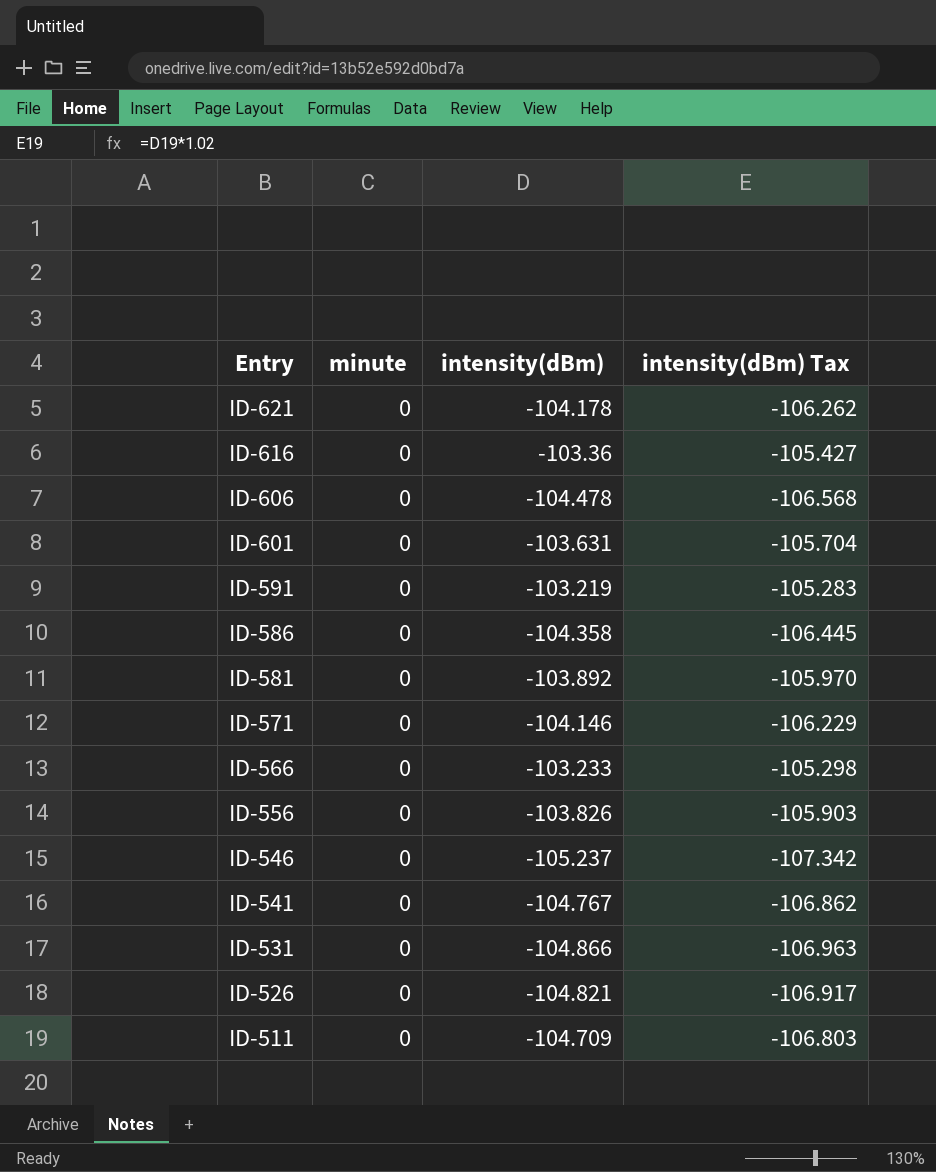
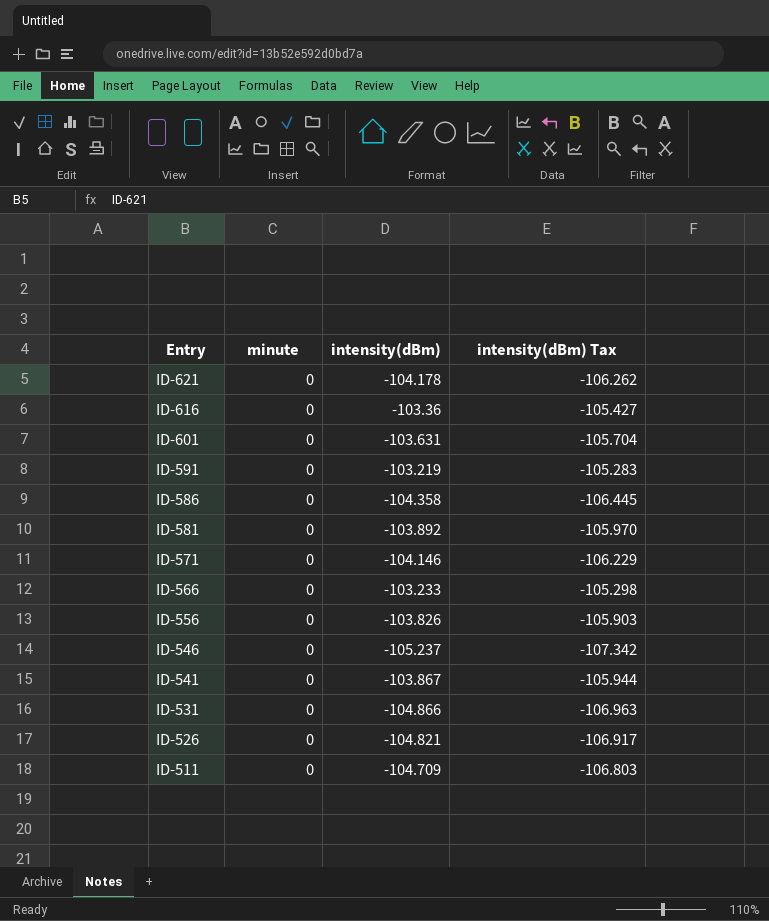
row ID-606: 0 | -104.478 | -106.568 -> none
ID-541 | intensity(dBm): -104.767 -> -103.867
ID-541 | intensity(dBm) Tax: -106.862 -> -105.944

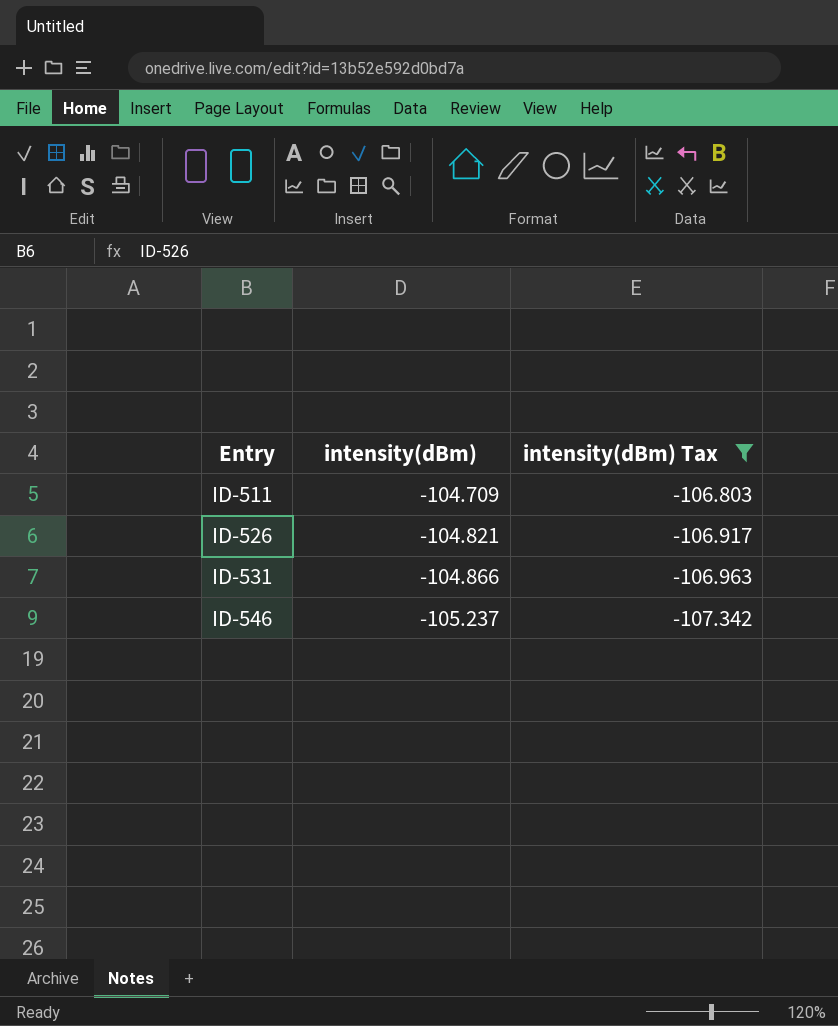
filter: none -> intensity(dBm) Tax <= -106.803
row order: Entry descending -> Entry ascending
column minute | position: 2 -> none

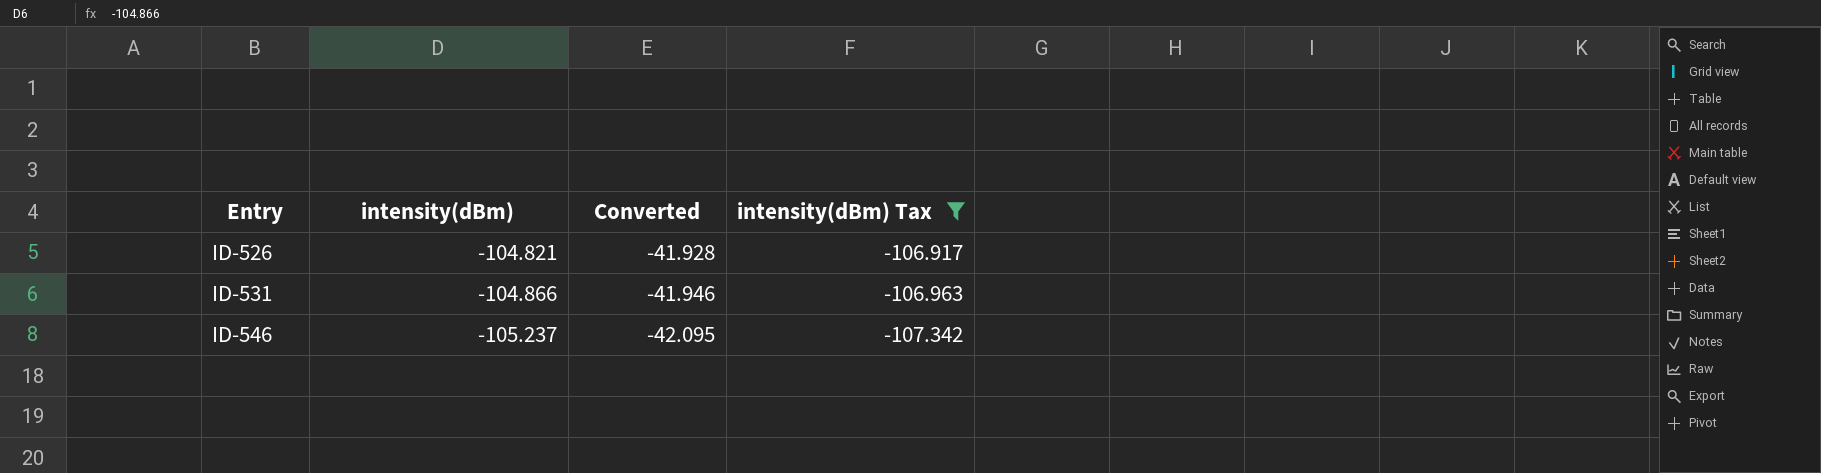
column Converted | formula: none -> [intensity(dBm)] * 0.4
row ID-511: -104.709 | -106.803 -> none

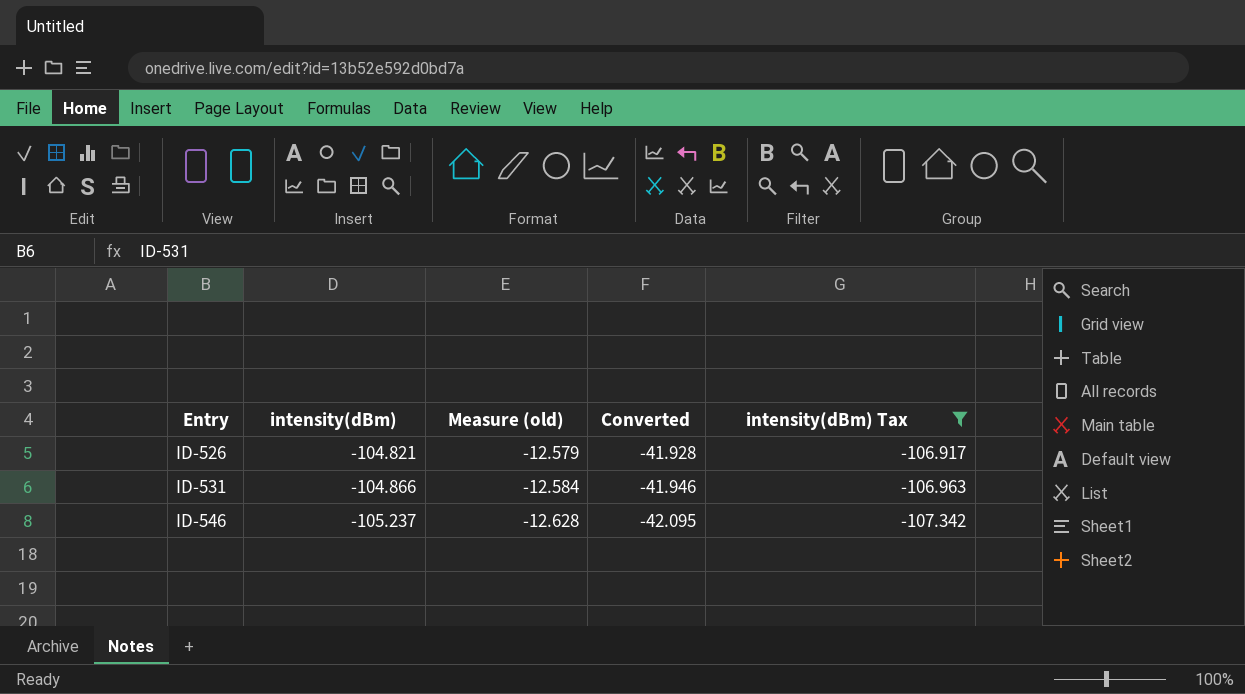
column Measure (old) | formula: none -> [intensity(dBm)] * 0.12

